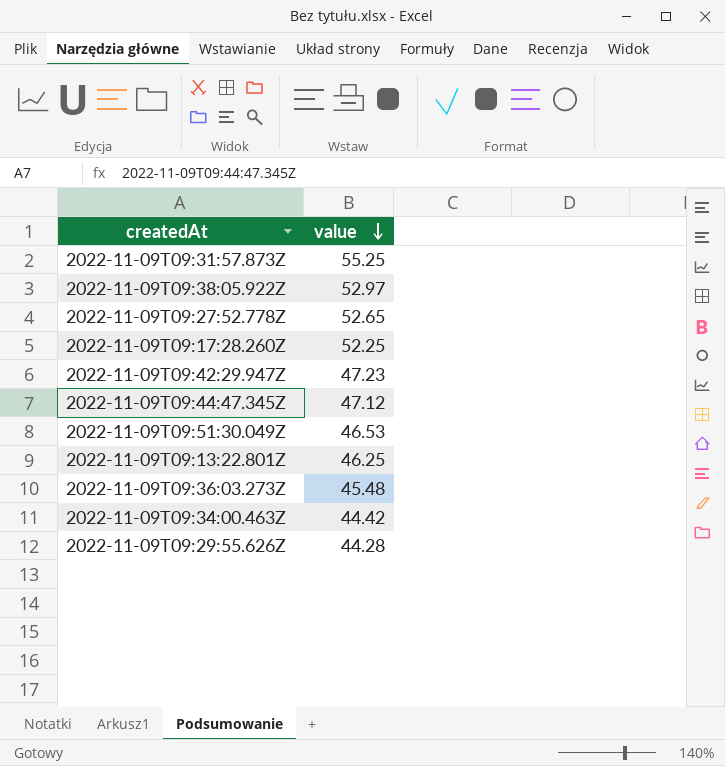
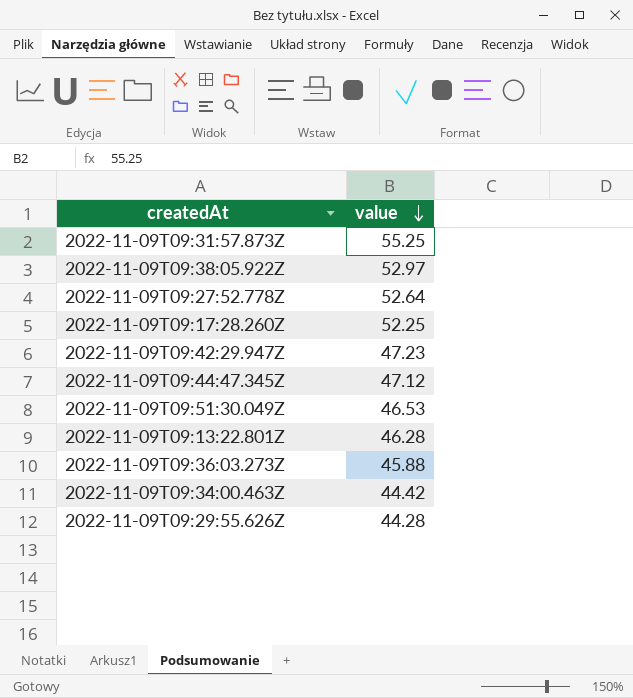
2022-11-09T09:27:52.778Z | value: 52.65 -> 52.64
2022-11-09T09:13:22.801Z | value: 46.25 -> 46.28
2022-11-09T09:36:03.273Z | value: 45.48 -> 45.88

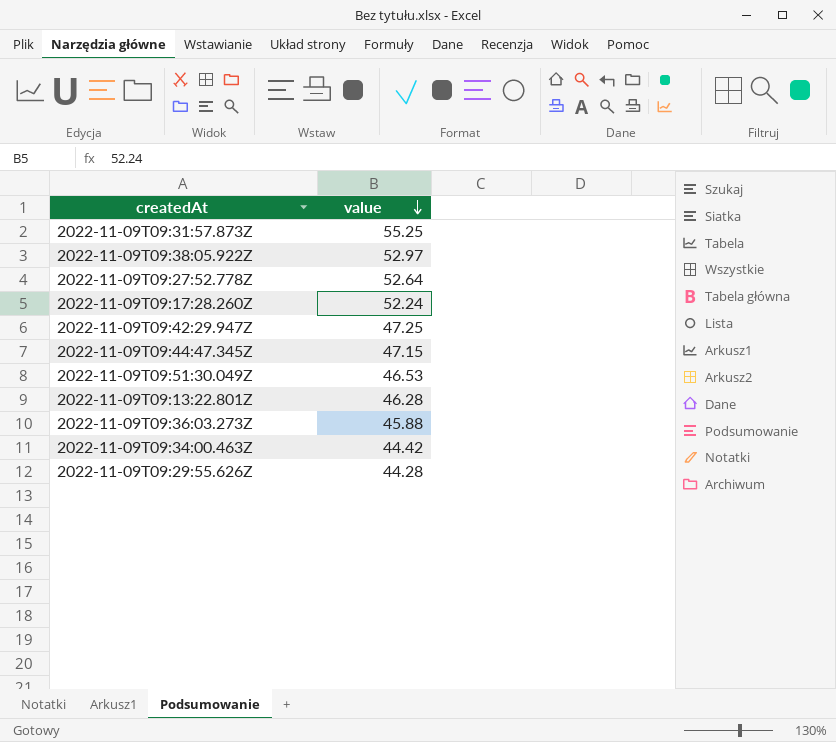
2022-11-09T09:17:28.260Z | value: 52.25 -> 52.24
2022-11-09T09:42:29.947Z | value: 47.23 -> 47.25
2022-11-09T09:44:47.345Z | value: 47.12 -> 47.15

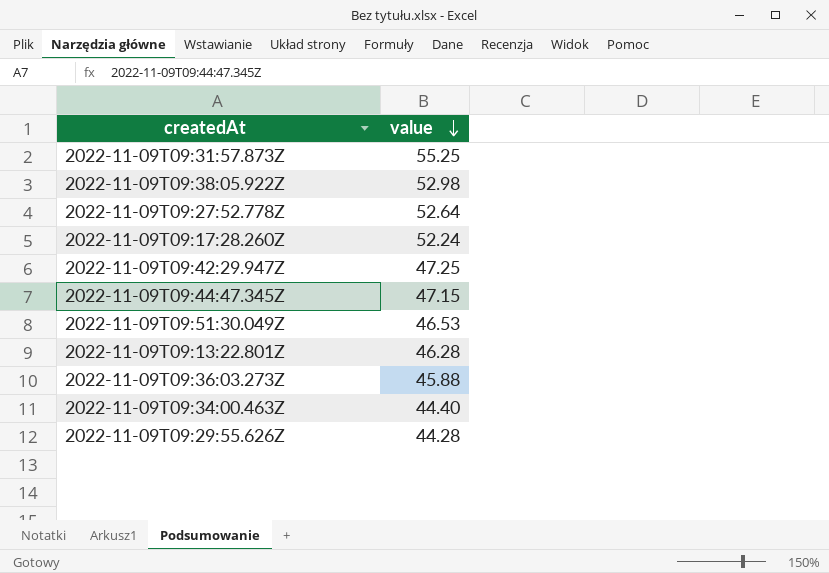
2022-11-09T09:38:05.922Z | value: 52.97 -> 52.98
2022-11-09T09:34:00.463Z | value: 44.42 -> 44.40

